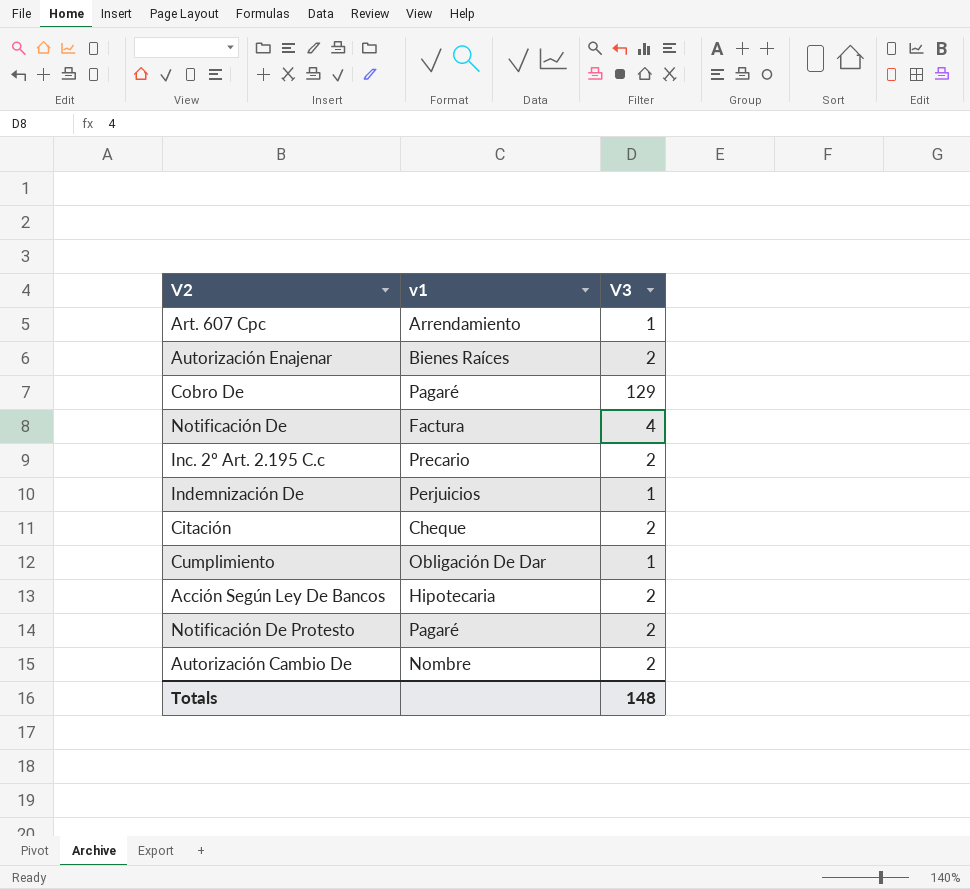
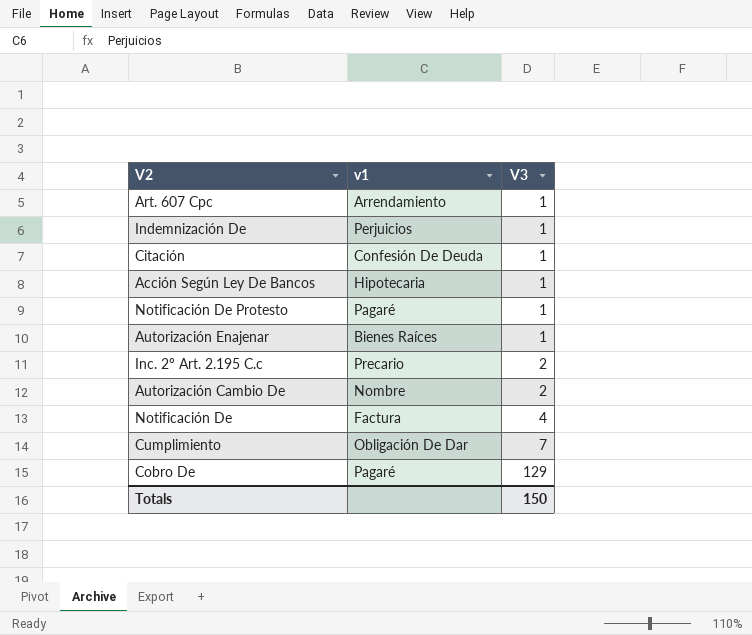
row order: none -> V3 ascending
Citación | v1: Cheque -> Confesión De Deuda
Citación | V3: 2 -> 1
Acción Según Ley De Bancos | V3: 2 -> 1
Notificación De Protesto | V3: 2 -> 1
Autorización Enajenar | V3: 2 -> 1
Cumplimiento | V3: 1 -> 7
Totals | V3: 148 -> 150

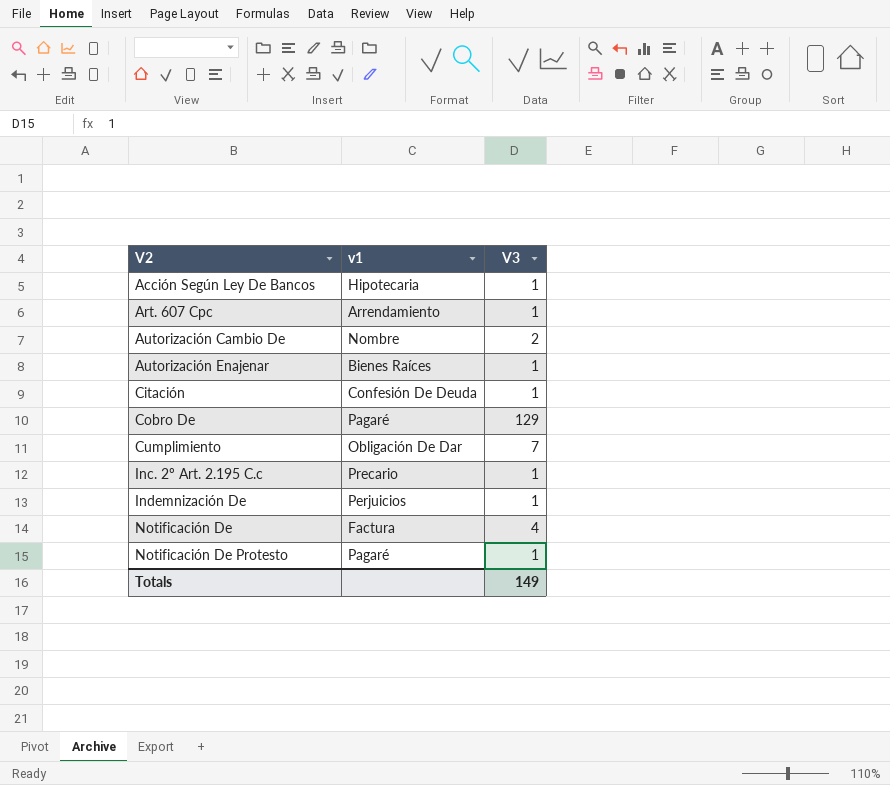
row order: V3 ascending -> V2 ascending
Inc. 2º Art. 2.195 C.c | V3: 2 -> 1
Totals | V3: 150 -> 149

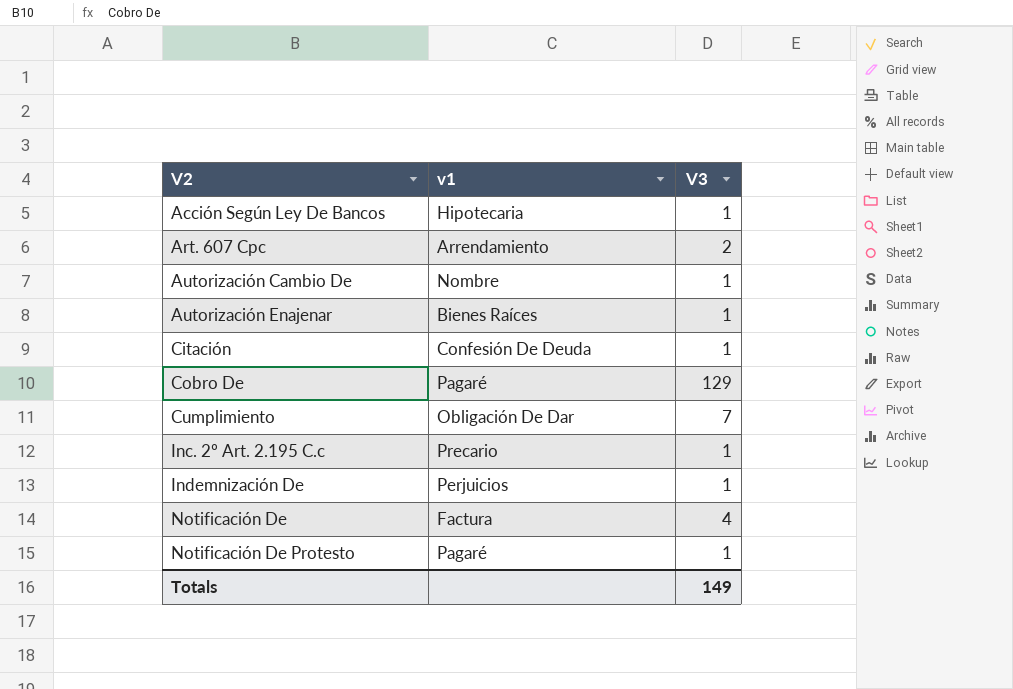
Art. 607 Cpc | V3: 1 -> 2
Autorización Cambio De | V3: 2 -> 1

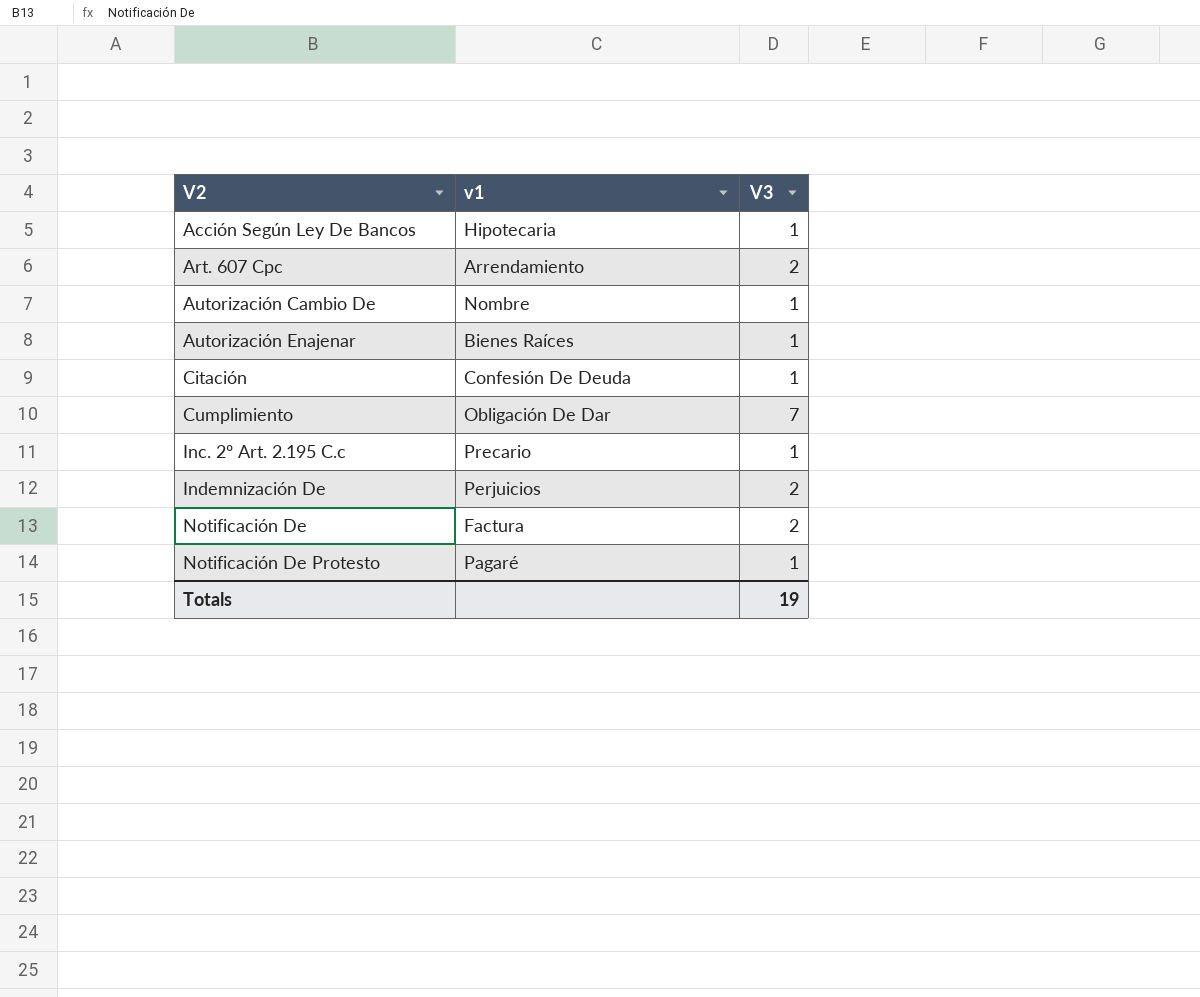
row Cobro De: Pagaré | 129 -> none
Indemnización De | V3: 1 -> 2
Notificación De | V3: 4 -> 2
Totals | V3: 149 -> 19

